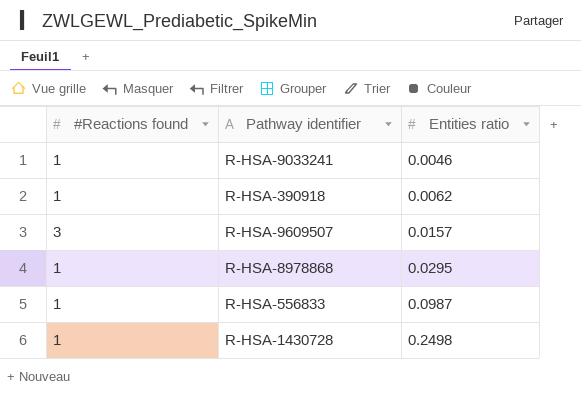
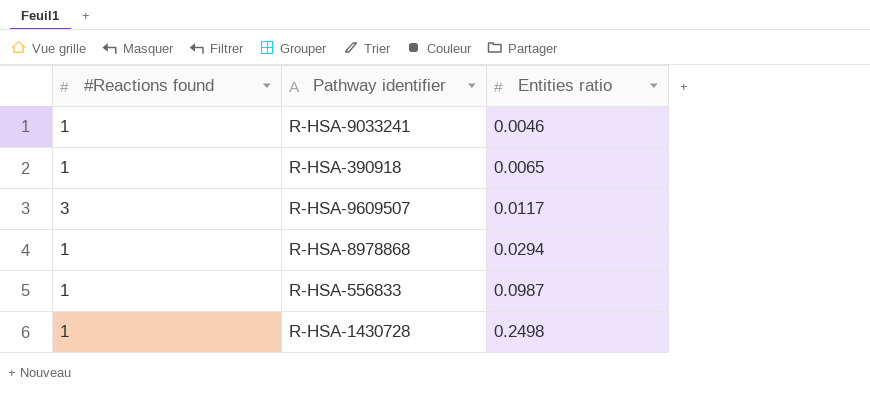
R-HSA-390918 | Entities ratio: 0.0062 -> 0.0065
R-HSA-9609507 | Entities ratio: 0.0157 -> 0.0117
R-HSA-8978868 | Entities ratio: 0.0295 -> 0.0294

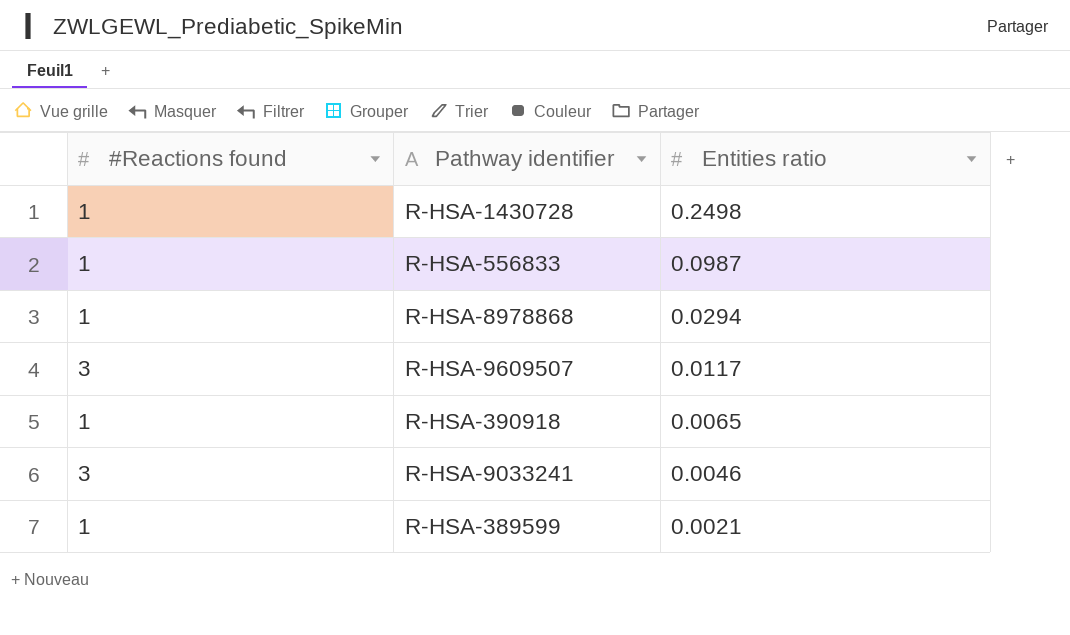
row order: Entities ratio ascending -> Entities ratio descending
R-HSA-9033241 | #Reactions found: 1 -> 3
row R-HSA-389599: none -> 1 | 0.0021

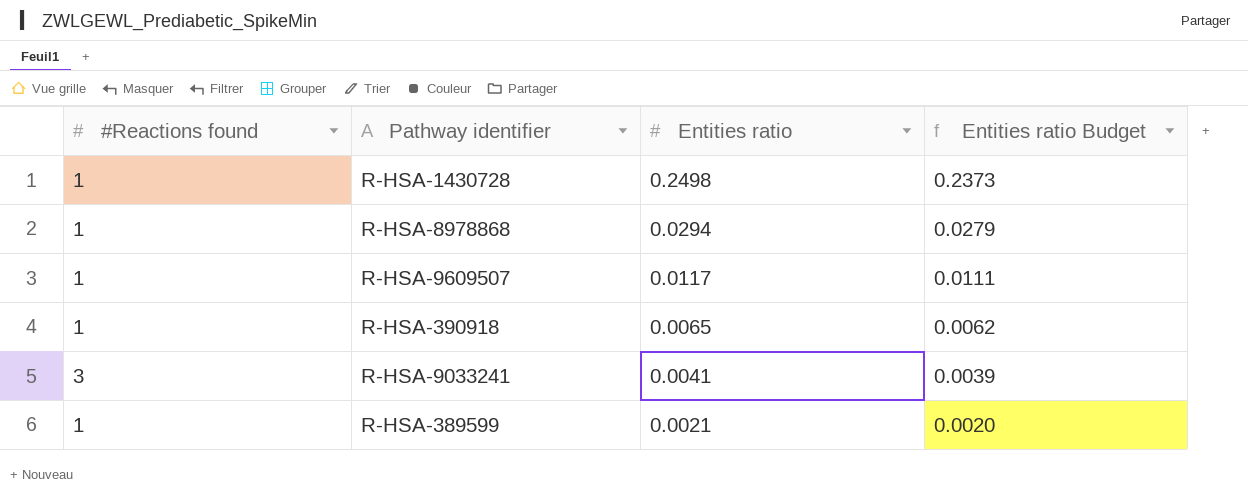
column Entities ratio Budget | formula: none -> [Entities ratio] * 0.95
row R-HSA-556833: 1 | 0.0987 -> none
R-HSA-9609507 | #Reactions found: 3 -> 1
R-HSA-9033241 | Entities ratio: 0.0046 -> 0.0041

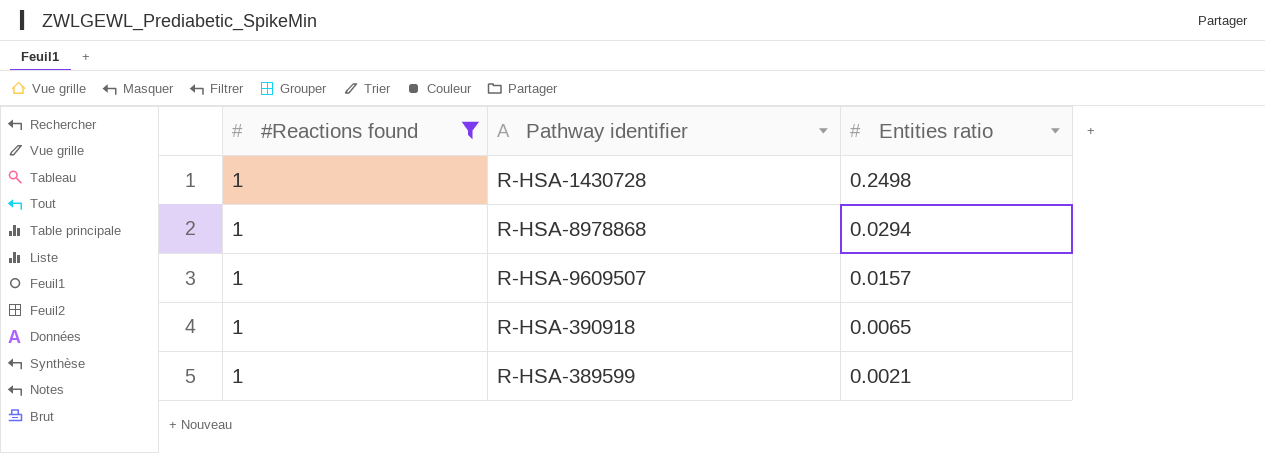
filter: none -> #Reactions found = 1
column Entities ratio Budget | formula: [Entities ratio] * 0.95 -> none
R-HSA-9609507 | Entities ratio: 0.0117 -> 0.0157

